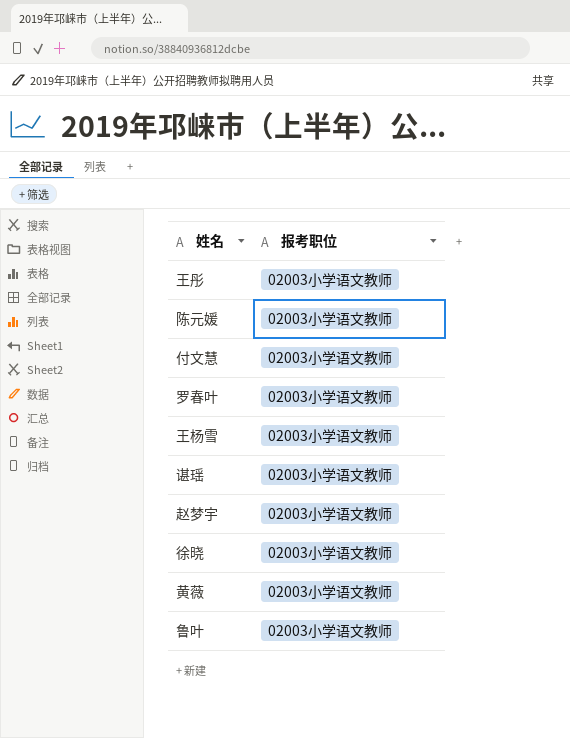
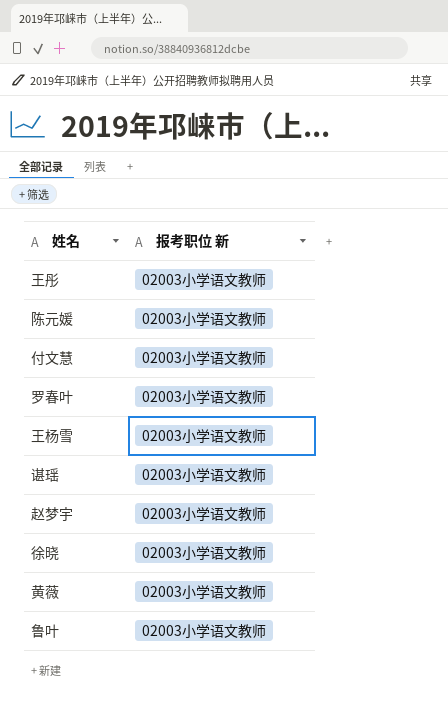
column name: 报考职位 -> 报考职位 新

